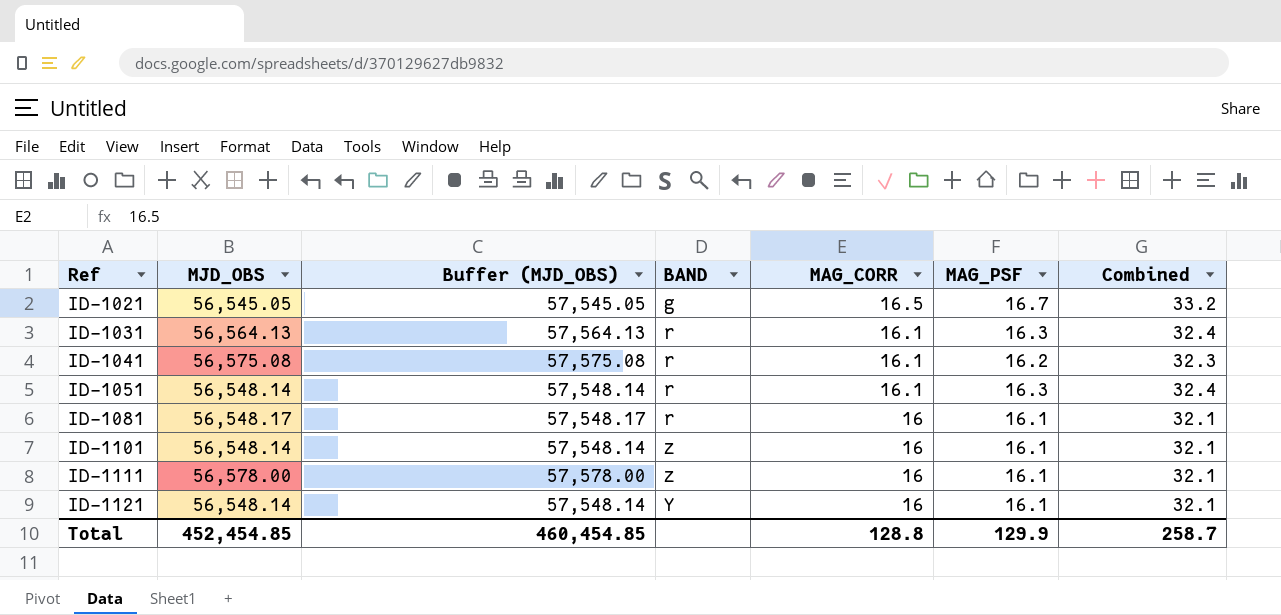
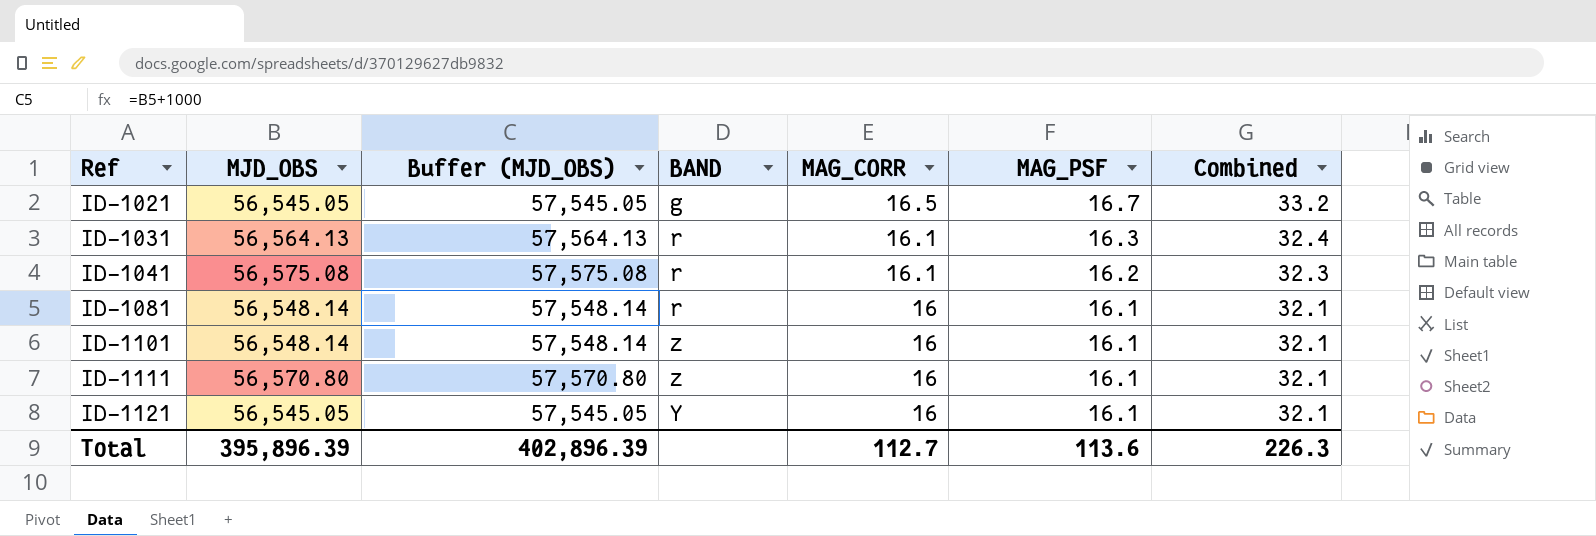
row ID-1051: 56,548.14 | 57,548.14 | r | 16.1 | 16.3 | 32.4 -> none
ID-1081 | MJD_OBS: 56,548.17 -> 56,548.14
ID-1081 | Buffer (MJD_OBS): 57,548.17 -> 57,548.14
ID-1111 | MJD_OBS: 56,578.00 -> 56,570.80
ID-1111 | Buffer (MJD_OBS): 57,578.00 -> 57,570.80
ID-1121 | MJD_OBS: 56,548.14 -> 56,545.05
ID-1121 | Buffer (MJD_OBS): 57,548.14 -> 57,545.05
Total | MJD_OBS: 452,454.85 -> 395,896.39
Total | Buffer (MJD_OBS): 460,454.85 -> 402,896.39
Total | MAG_CORR: 128.8 -> 112.7
Total | MAG_PSF: 129.9 -> 113.6
Total | Combined: 258.7 -> 226.3

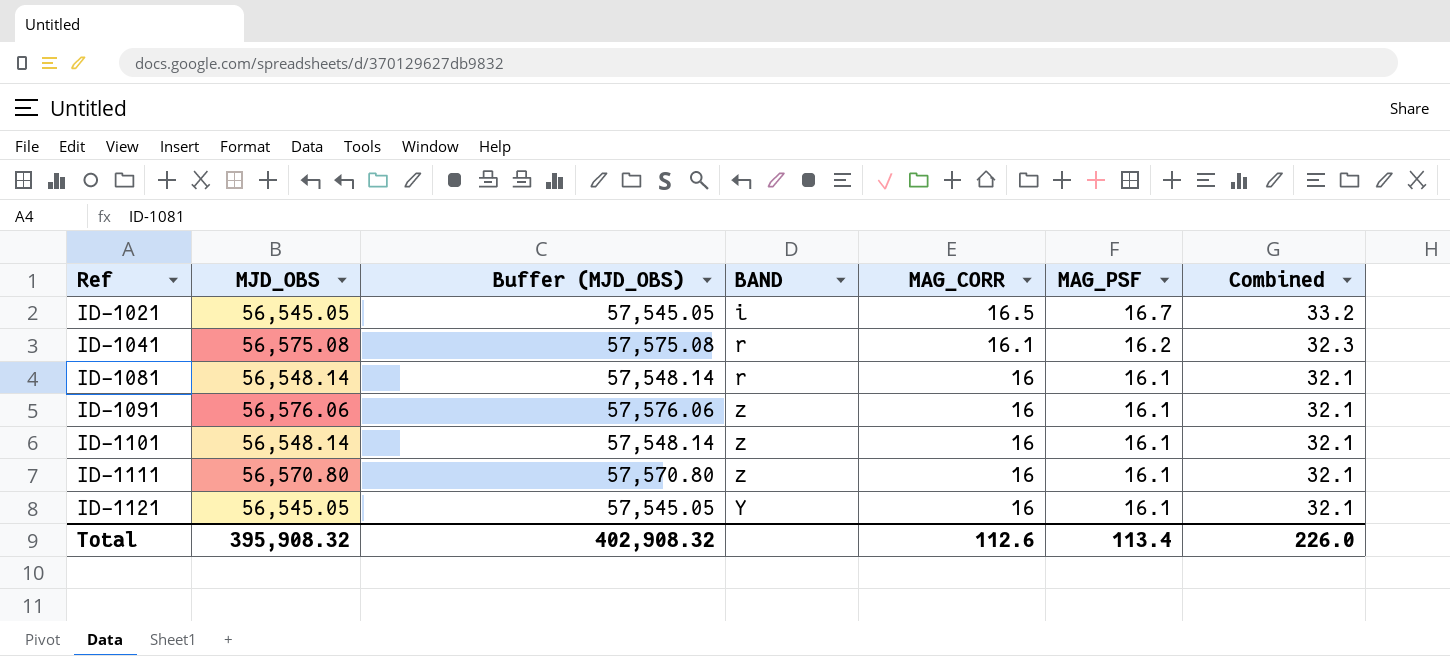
row ID-1031: 56,564.13 | 57,564.13 | r | 16.1 | 16.3 | 32.4 -> none
ID-1021 | BAND: g -> i
row ID-1091: none -> 56,576.06 | 57,576.06 | z | 16 | 16.1 | 32.1
Total | MJD_OBS: 395,896.39 -> 395,908.32
Total | Buffer (MJD_OBS): 402,896.39 -> 402,908.32
Total | MAG_CORR: 112.7 -> 112.6
Total | MAG_PSF: 113.6 -> 113.4
Total | Combined: 226.3 -> 226.0

